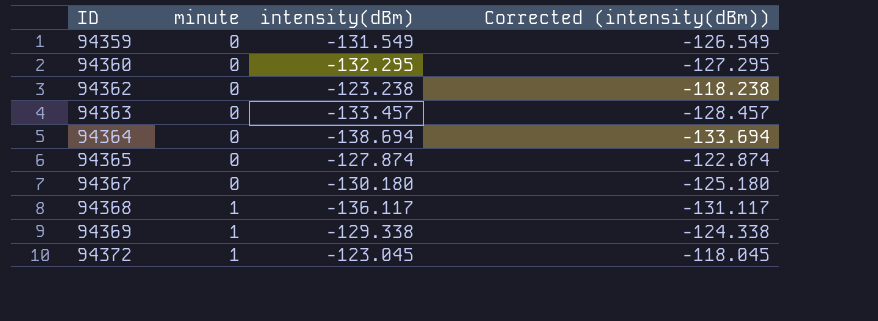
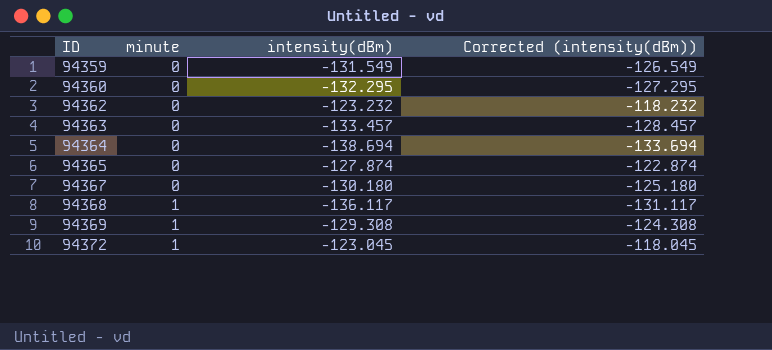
94362 | intensity(dBm): -123.238 -> -123.232
94362 | Corrected (intensity(dBm)): -118.238 -> -118.232
94369 | intensity(dBm): -129.338 -> -129.308
94369 | Corrected (intensity(dBm)): -124.338 -> -124.308

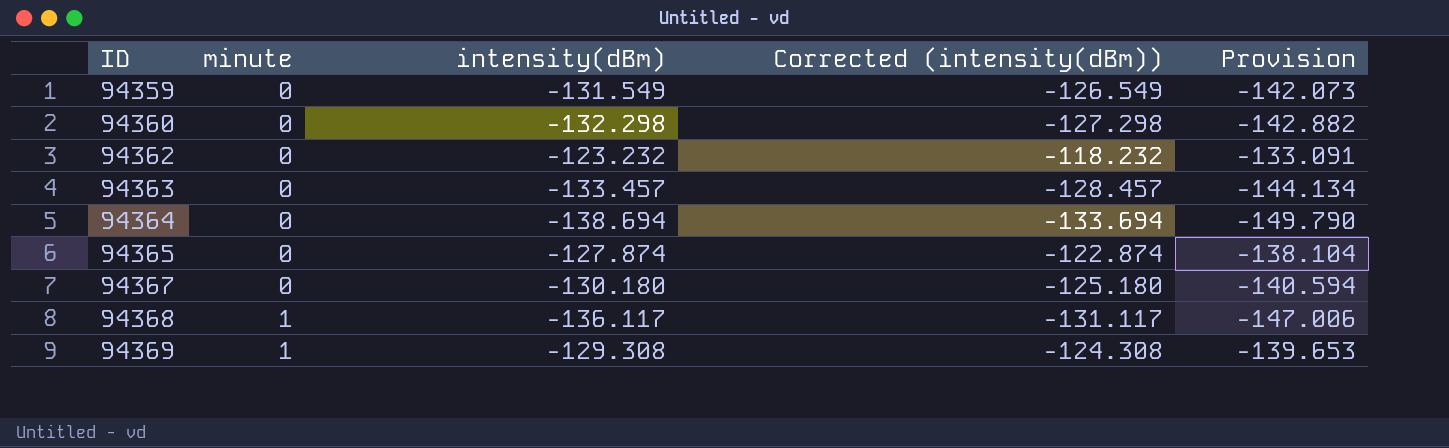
column Provision | formula: none -> [intensity(dBm)] * 1.08
row 94372: 1 | -123.045 | -118.045 -> none
94360 | intensity(dBm): -132.295 -> -132.298
94360 | Corrected (intensity(dBm)): -127.295 -> -127.298

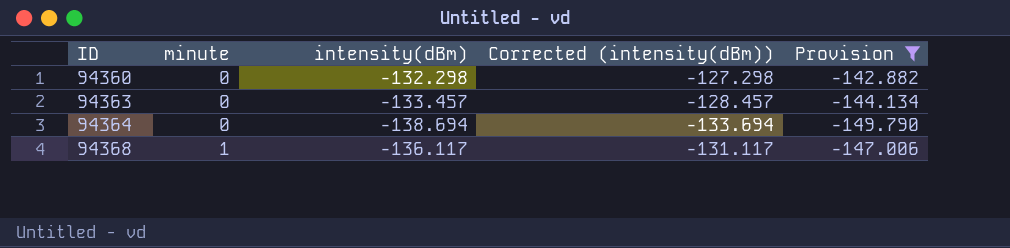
filter: none -> Provision <= -142.882

